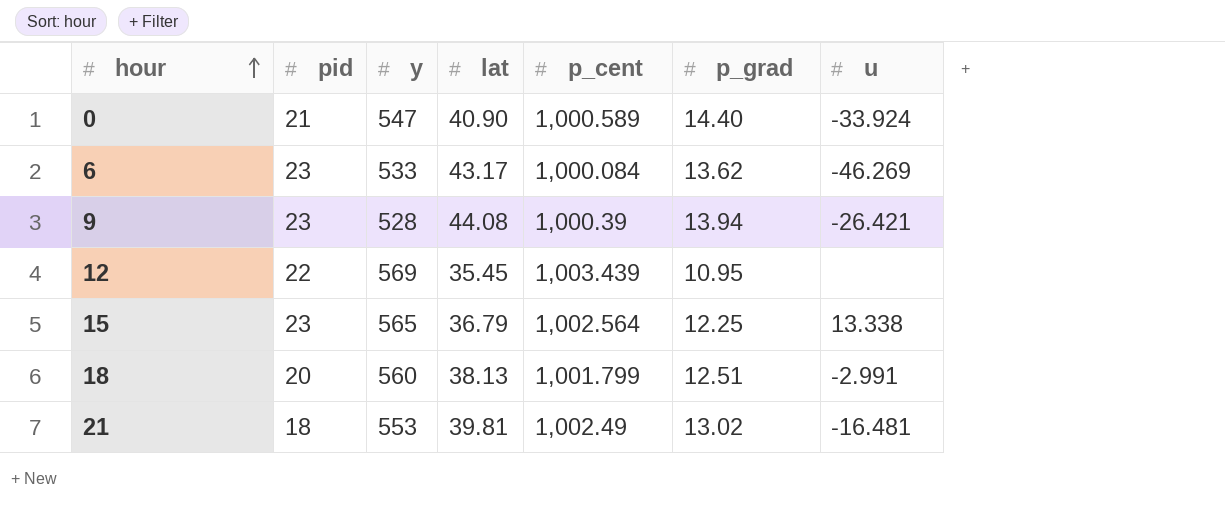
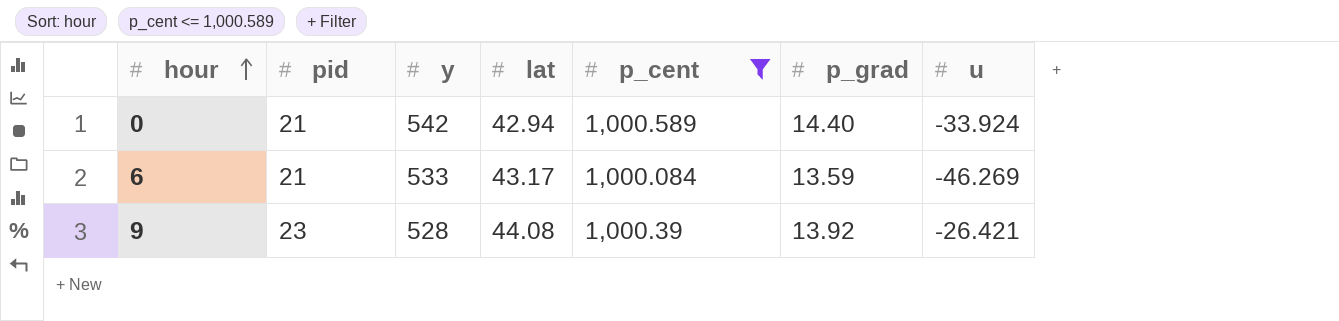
filter: none -> p_cent <= 1,000.589
0 | y: 547 -> 542
0 | lat: 40.90 -> 42.94
6 | pid: 23 -> 21
6 | p_grad: 13.62 -> 13.59
9 | p_grad: 13.94 -> 13.92

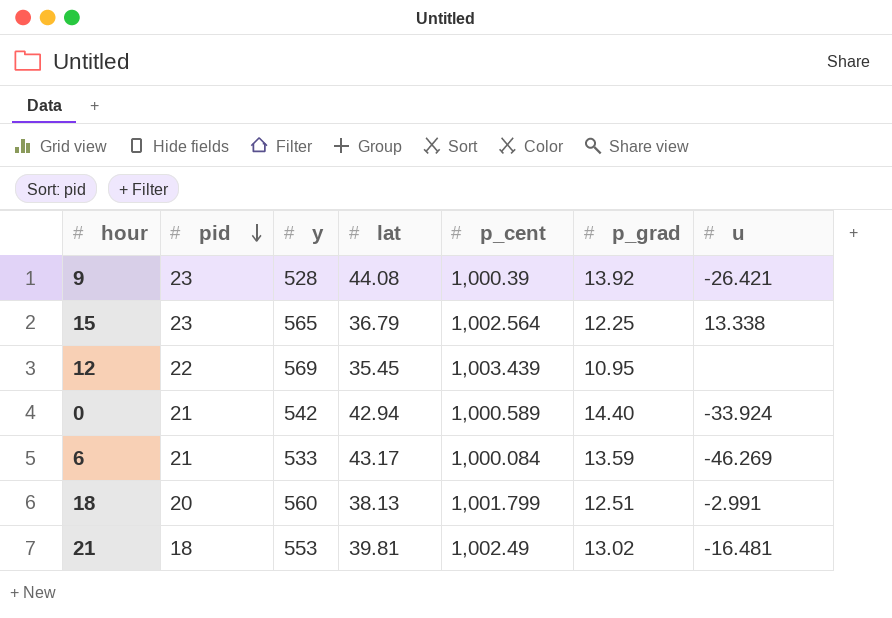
filter: p_cent <= 1,000.589 -> none
row order: hour ascending -> pid descending

